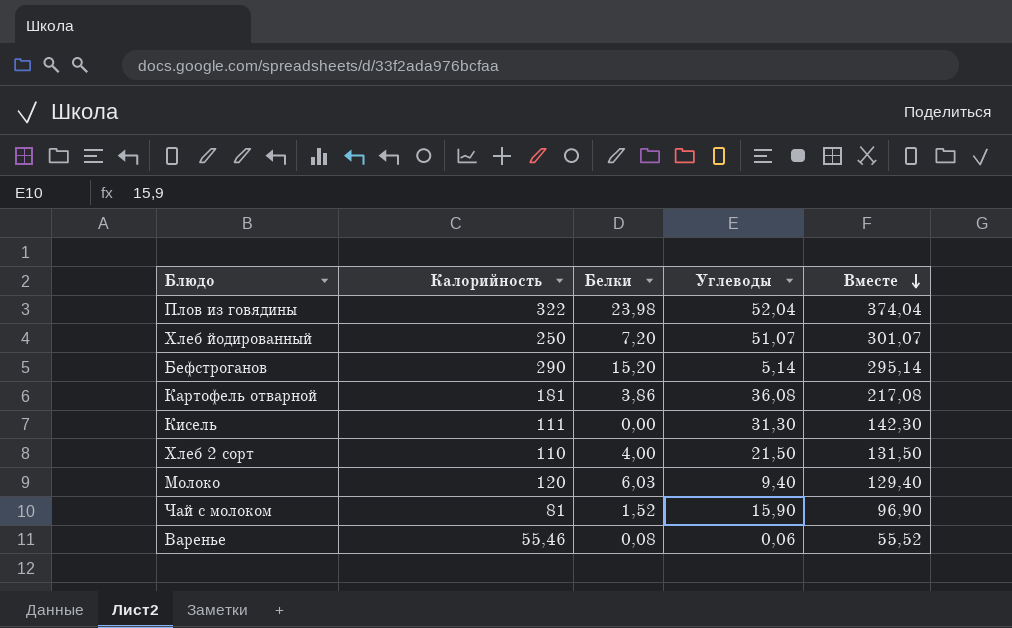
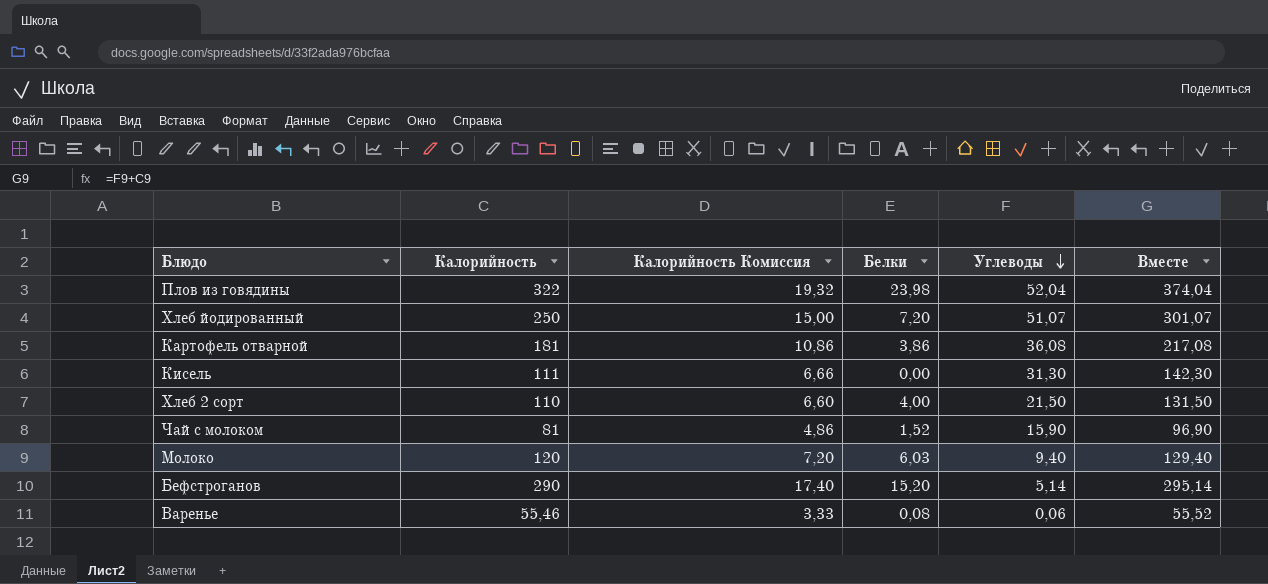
row order: Вместе descending -> Углеводы descending
column Калорийность Комиссия | formula: none -> [Калорийность] * 0,06

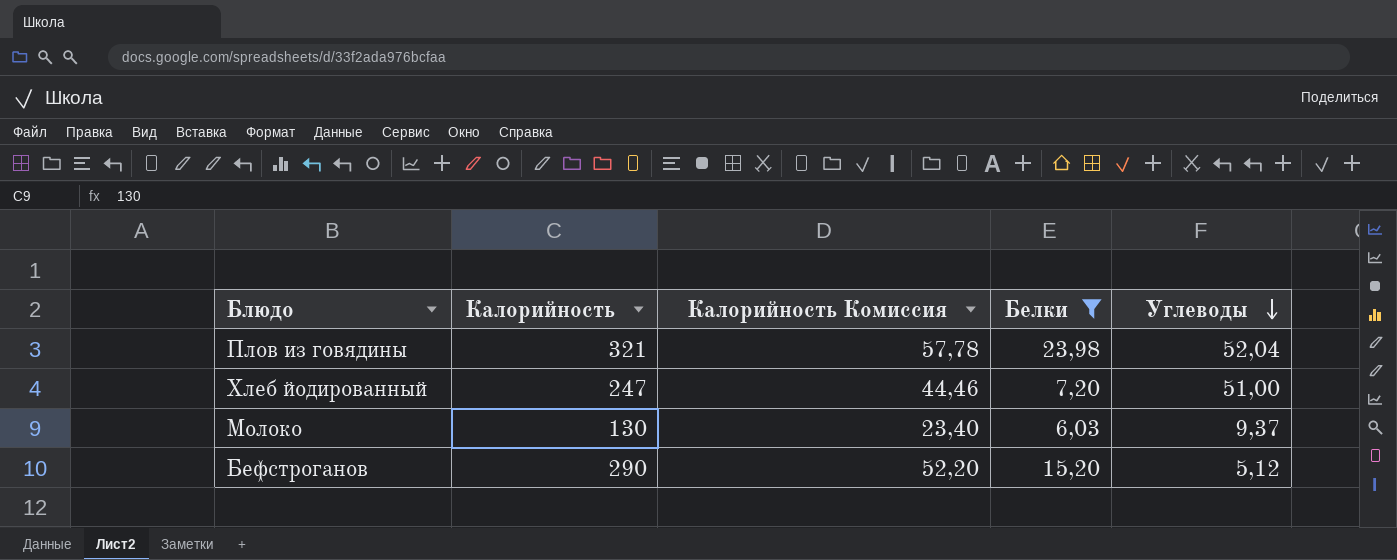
filter: none -> Белки >= 6,03
column Вместе | formula: [Калорийность] + [Углеводы] -> none
column Калорийность Комиссия | formula: [Калорийность] * 0,06 -> [Калорийность] * 0,18
Плов из говядины | Калорийность: 322 -> 321
Хлеб йодированный | Калорийность: 250 -> 247
Хлеб йодированный | Углеводы: 51,07 -> 51,00
Молоко | Калорийность: 120 -> 130
Молоко | Углеводы: 9,40 -> 9,37
Бефстроганов | Углеводы: 5,14 -> 5,12

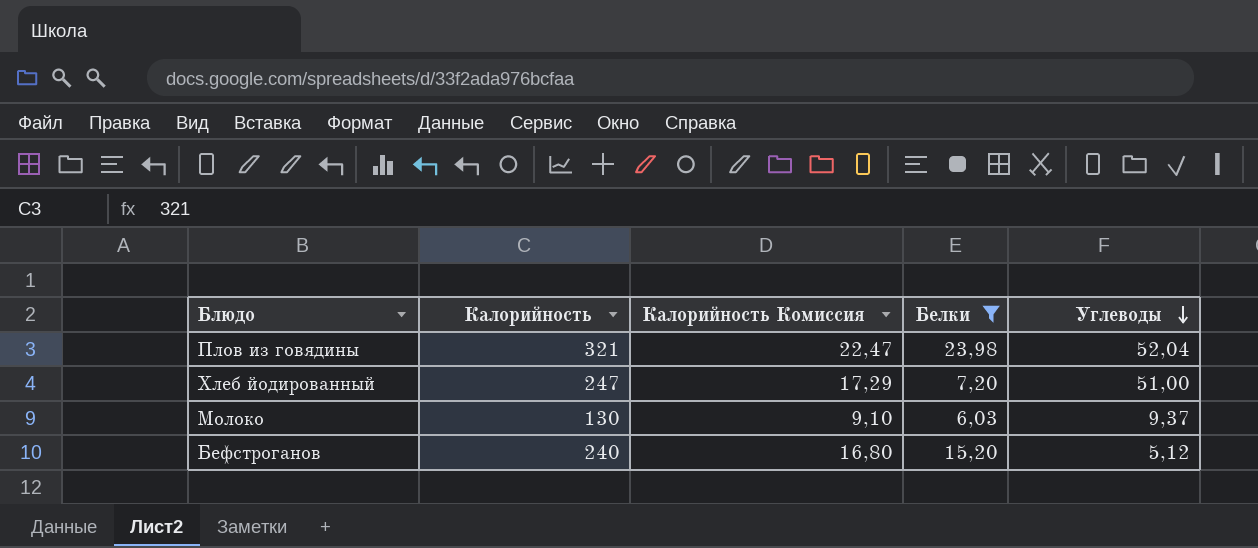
column Калорийность Комиссия | formula: [Калорийность] * 0,18 -> [Калорийность] * 0,07
Бефстроганов | Калорийность: 290 -> 240

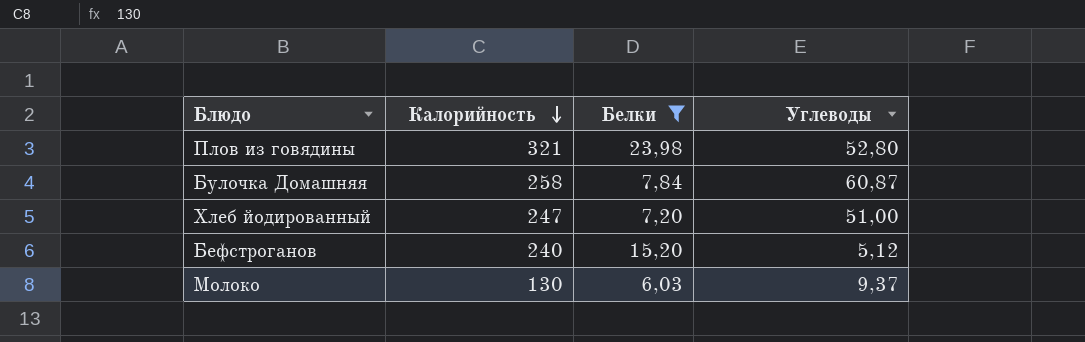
row order: Углеводы descending -> Калорийность descending
column Калорийность Комиссия | formula: [Калорийность] * 0,07 -> none
Плов из говядины | Углеводы: 52,04 -> 52,80
row Булочка Домашняя: none -> 258 | 7,84 | 60,87

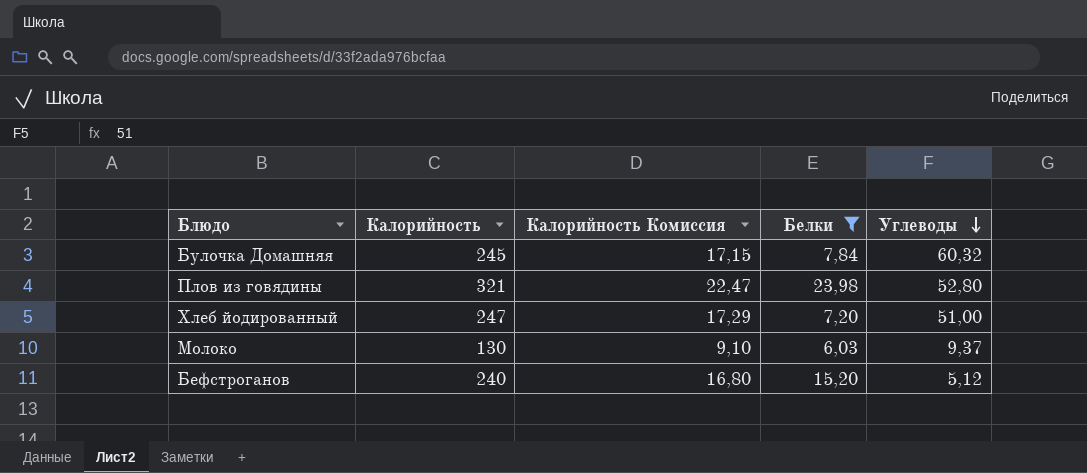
row order: Калорийность descending -> Углеводы descending
column Калорийность Комиссия | formula: none -> [Калорийность] * 0,07
Булочка Домашняя | Калорийность: 258 -> 245
Булочка Домашняя | Углеводы: 60,87 -> 60,32

